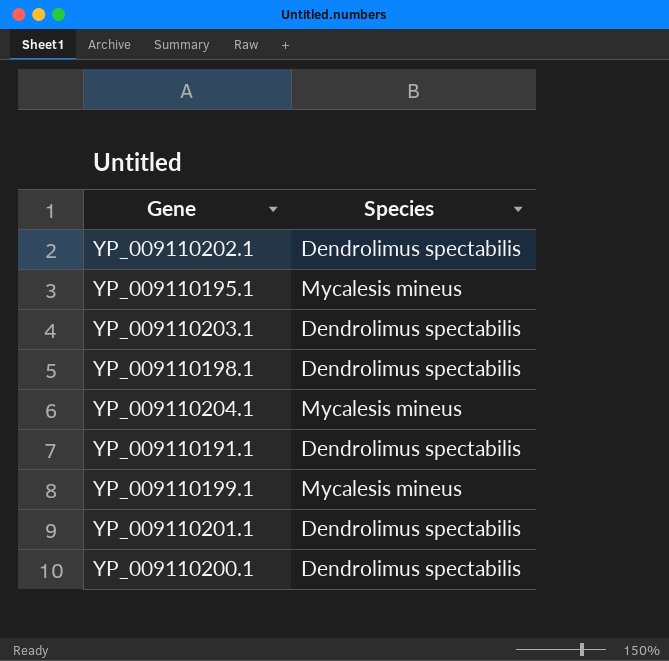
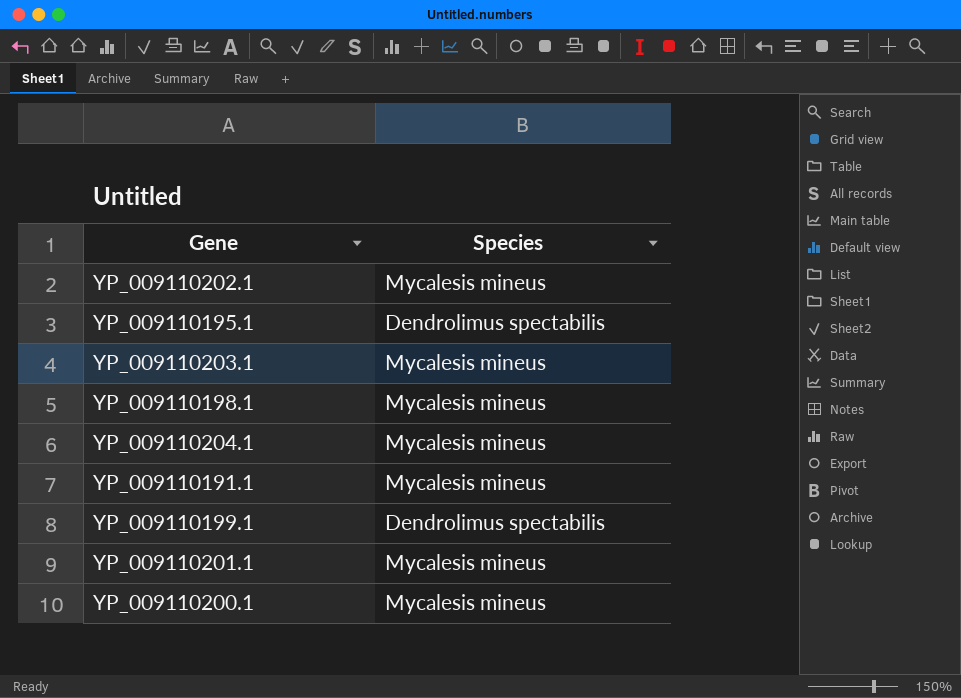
YP_009110202.1 | Species: Dendrolimus spectabilis -> Mycalesis mineus
YP_009110195.1 | Species: Mycalesis mineus -> Dendrolimus spectabilis
YP_009110203.1 | Species: Dendrolimus spectabilis -> Mycalesis mineus
YP_009110198.1 | Species: Dendrolimus spectabilis -> Mycalesis mineus
YP_009110191.1 | Species: Dendrolimus spectabilis -> Mycalesis mineus
YP_009110199.1 | Species: Mycalesis mineus -> Dendrolimus spectabilis
YP_009110201.1 | Species: Dendrolimus spectabilis -> Mycalesis mineus
YP_009110200.1 | Species: Dendrolimus spectabilis -> Mycalesis mineus

